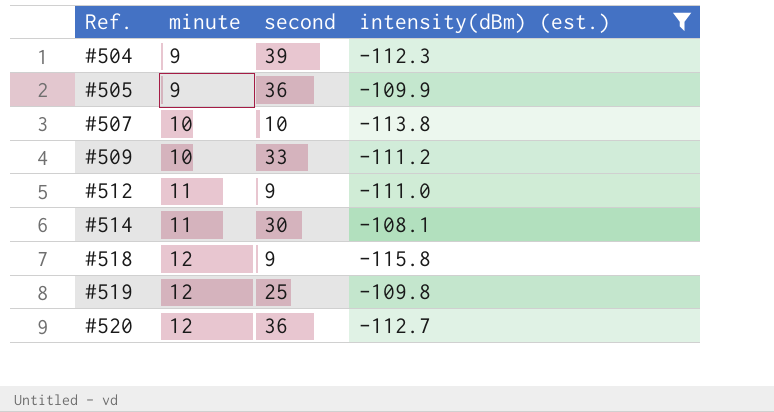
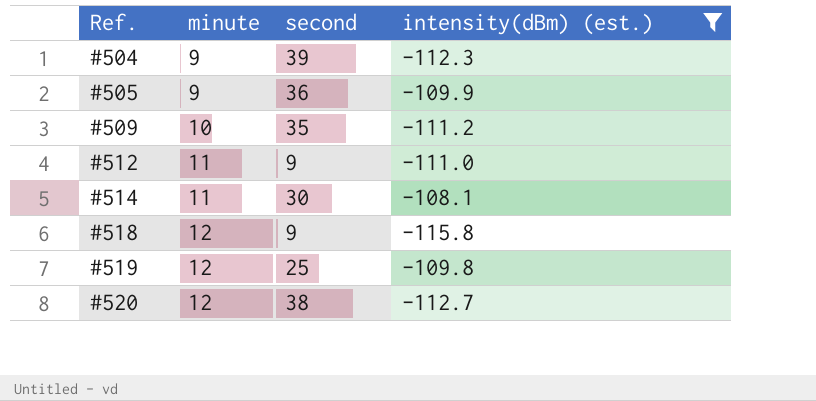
row #507: 10 | 10 | -113.8 -> none
#509 | second: 33 -> 35
#520 | second: 36 -> 38

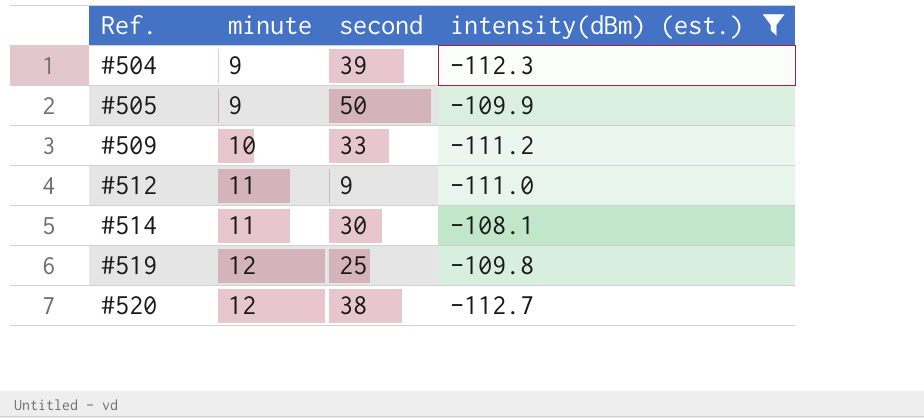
row #518: 12 | 9 | -115.8 -> none
#505 | second: 36 -> 50
#509 | second: 35 -> 33

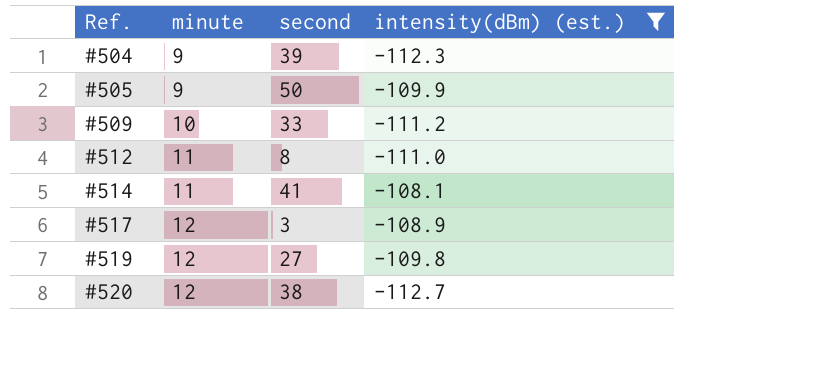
#512 | second: 9 -> 8
#514 | second: 30 -> 41
row #517: none -> 12 | 3 | -108.9
#519 | second: 25 -> 27

